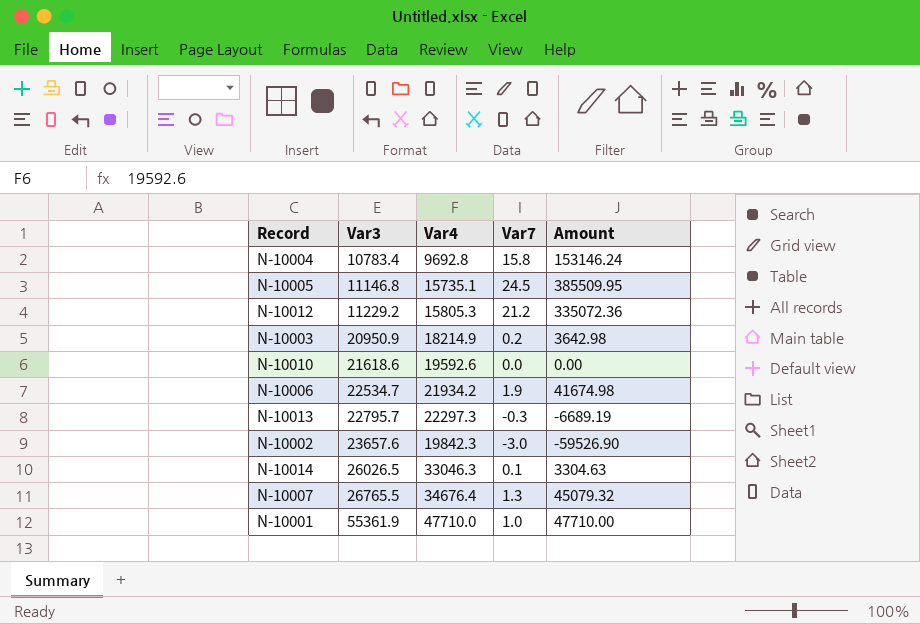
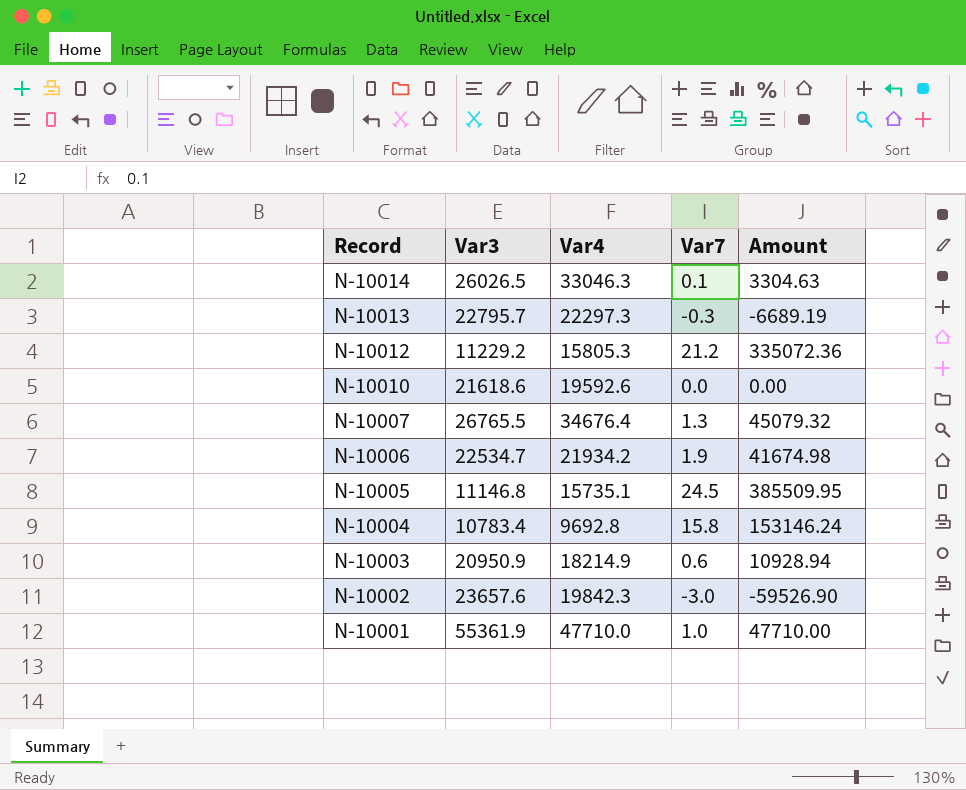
row order: Var3 ascending -> Record descending
N-10003 | Var7: 0.2 -> 0.6
N-10003 | Amount: 3642.98 -> 10928.94

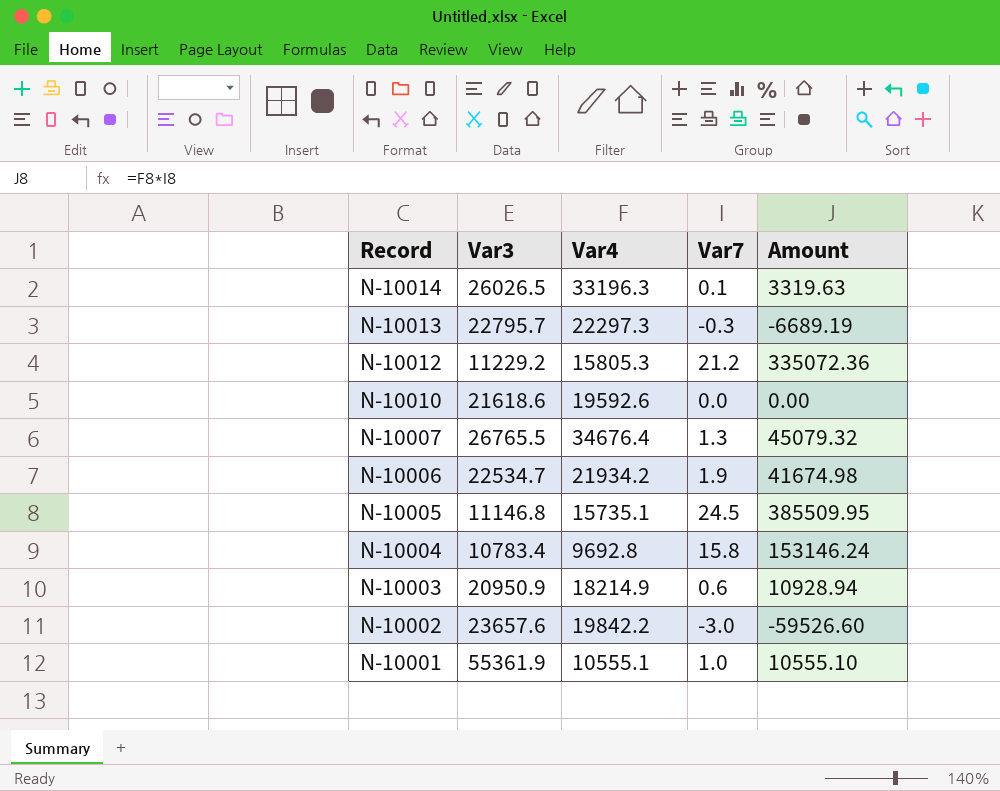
N-10014 | Var4: 33046.3 -> 33196.3
N-10014 | Amount: 3304.63 -> 3319.63
N-10002 | Var4: 19842.3 -> 19842.2
N-10002 | Amount: -59526.90 -> -59526.60
N-10001 | Var4: 47710.0 -> 10555.1
N-10001 | Amount: 47710.00 -> 10555.10

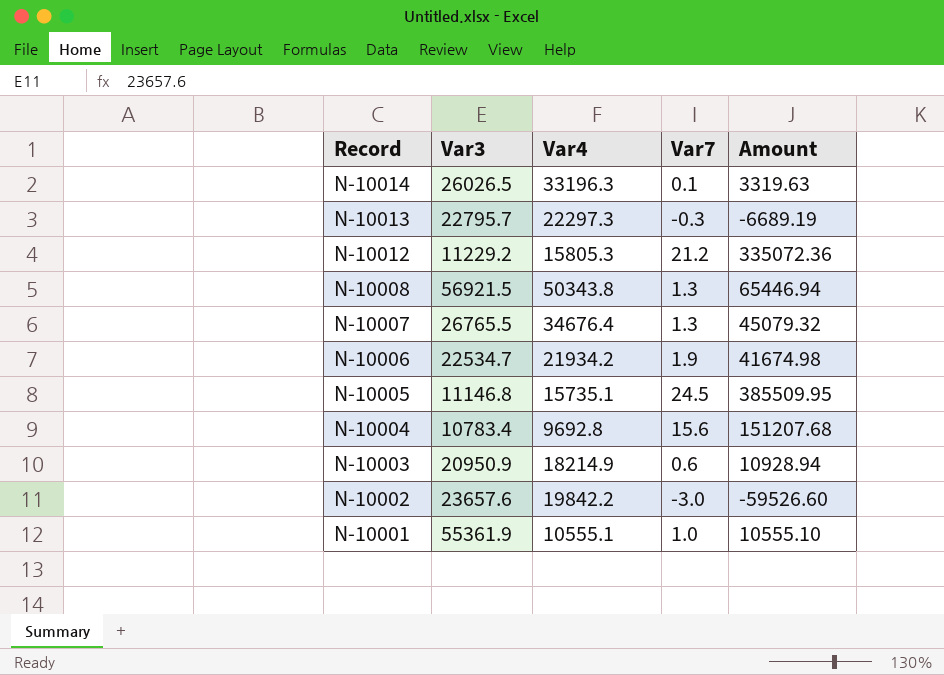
row N-10010: 21618.6 | 19592.6 | 0.0 | 0.00 -> none
row N-10008: none -> 56921.5 | 50343.8 | 1.3 | 65446.94
N-10004 | Var7: 15.8 -> 15.6
N-10004 | Amount: 153146.24 -> 151207.68

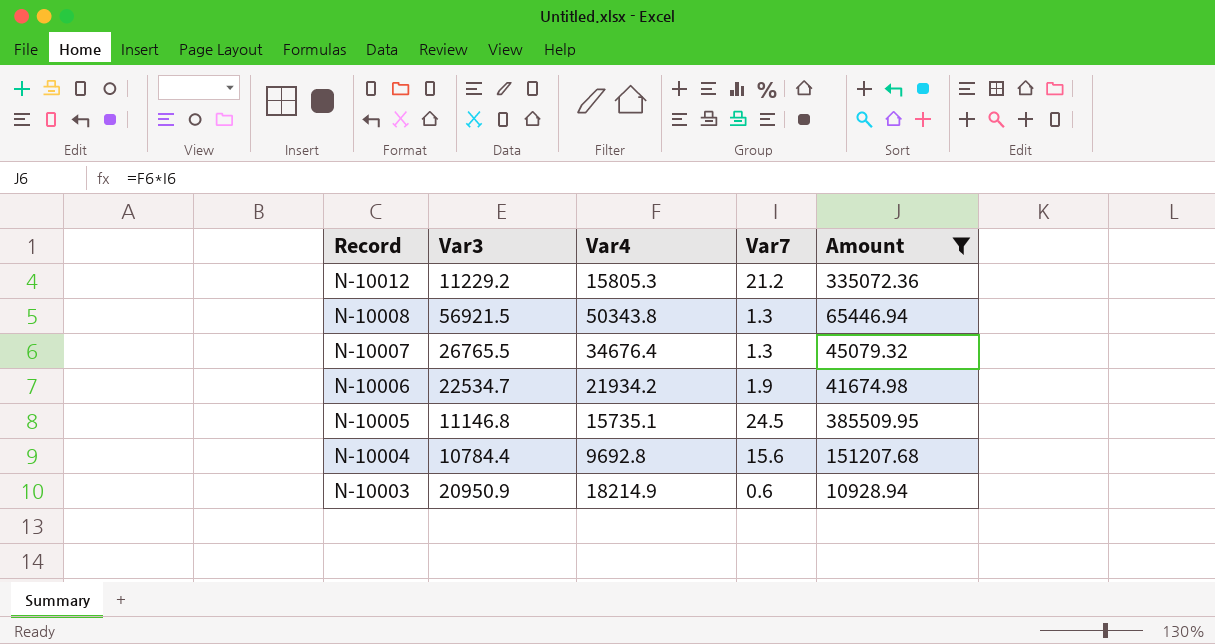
filter: none -> Amount >= 10928.94
N-10004 | Var3: 10783.4 -> 10784.4

